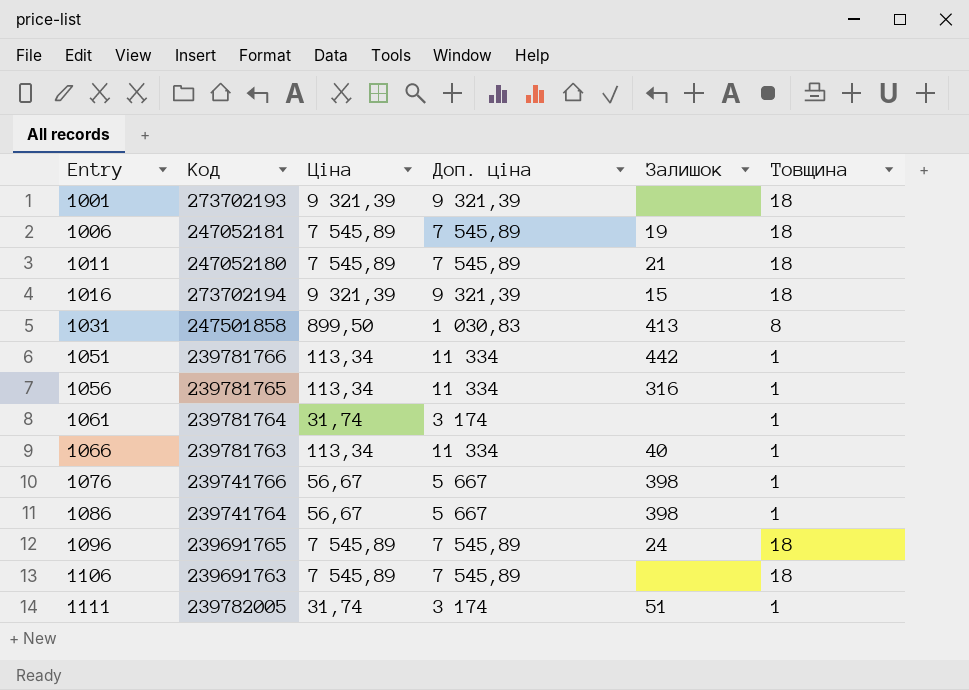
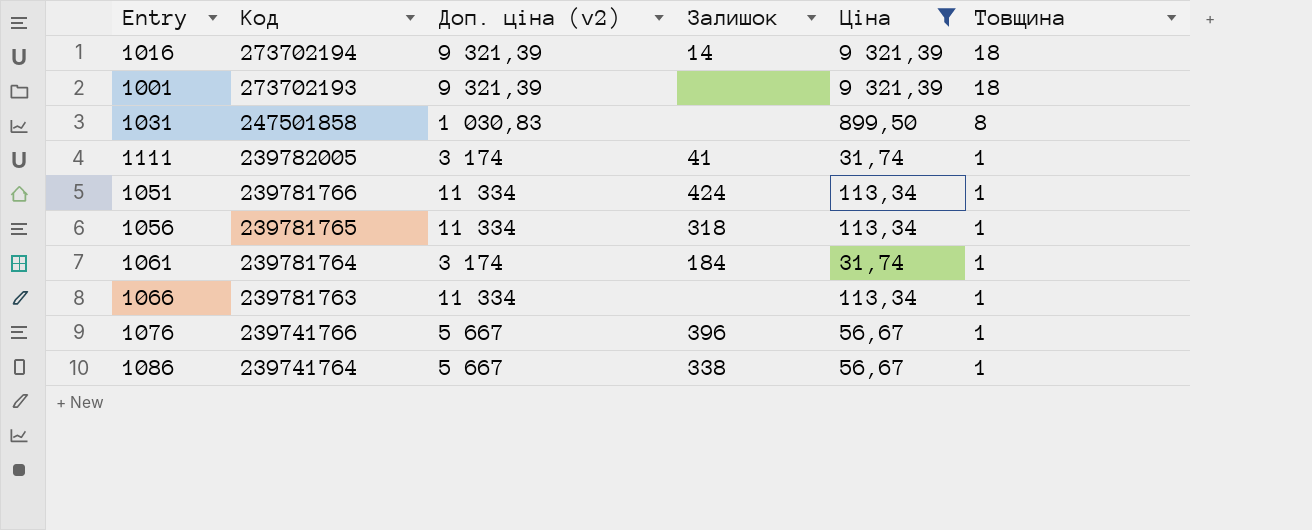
filter: none -> Ціна != 7 545,89
row order: Entry ascending -> Код descending
column name: Доп. ціна -> Доп. ціна (v2)
column Ціна | position: 3 -> 5
1016 | Залишок: 15 -> 14
1031 | Залишок: 413 -> none
1111 | Залишок: 51 -> 41
1051 | Залишок: 442 -> 424
1056 | Залишок: 316 -> 318
1061 | Залишок: none -> 184
1066 | Залишок: 40 -> none
1076 | Залишок: 398 -> 396
1086 | Залишок: 398 -> 338

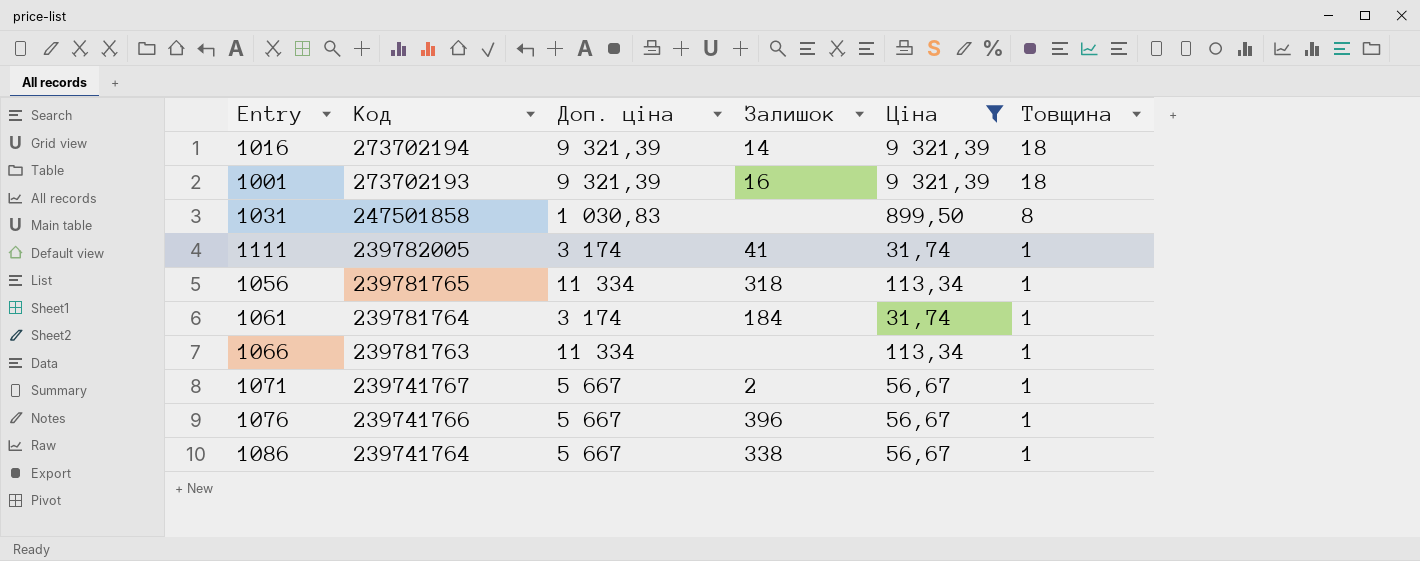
column name: Доп. ціна (v2) -> Доп. ціна
row 1051: 239781766 | 11 334 | 424 | 113,34 | 1 -> none
1001 | Залишок: none -> 16
row 1071: none -> 239741767 | 5 667 | 2 | 56,67 | 1

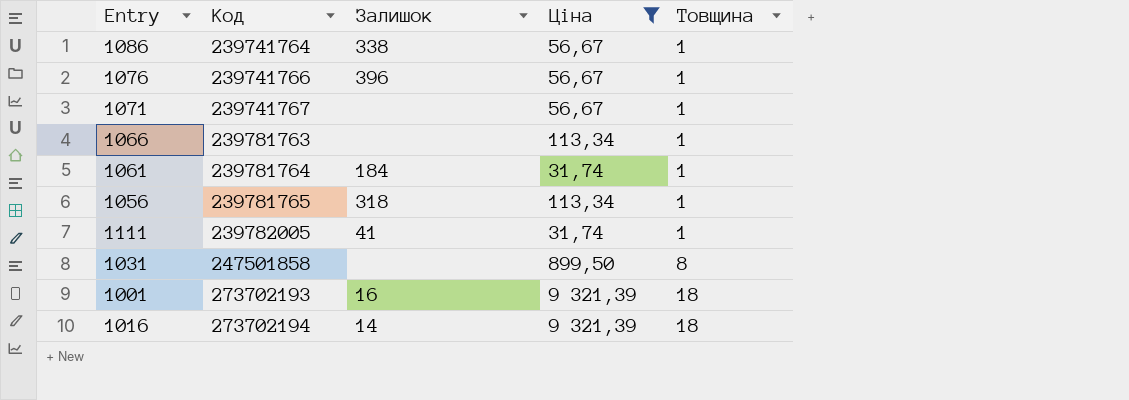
row order: Код descending -> Код ascending
column Доп. ціна | position: 3 -> none
1071 | Залишок: 2 -> none

